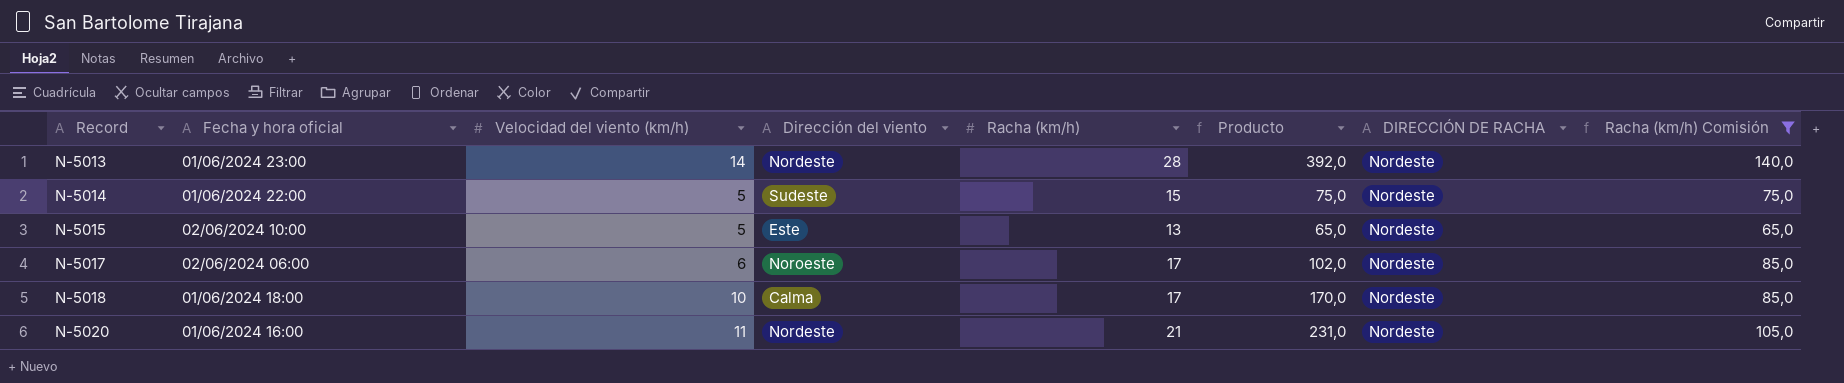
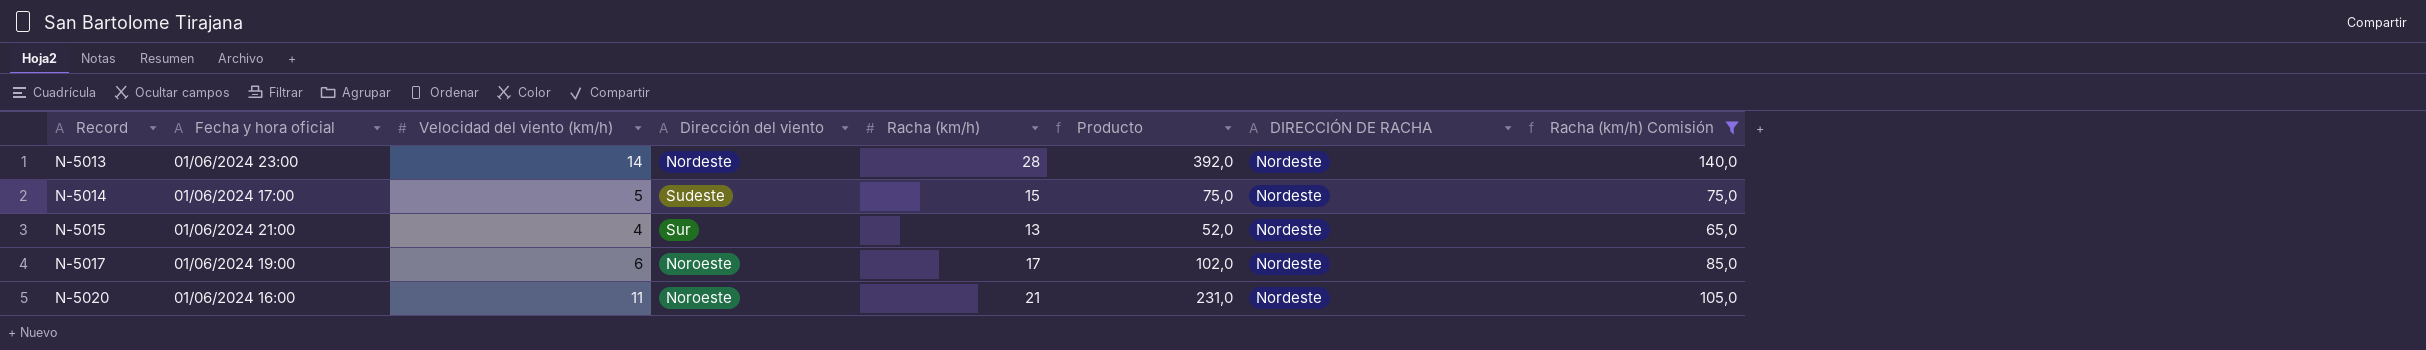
row N-5018: 01/06/2024 18:00 | 10 | Calma | 17 | 170,0 | Nordeste | 85,0 -> none
N-5014 | Fecha y hora oficial: 01/06/2024 22:00 -> 01/06/2024 17:00
N-5015 | Fecha y hora oficial: 02/06/2024 10:00 -> 01/06/2024 21:00
N-5015 | Velocidad del viento (km/h): 5 -> 4
N-5015 | Dirección del viento: Este -> Sur
N-5015 | Producto: 65,0 -> 52,0
N-5017 | Fecha y hora oficial: 02/06/2024 06:00 -> 01/06/2024 19:00
N-5020 | Dirección del viento: Nordeste -> Noroeste

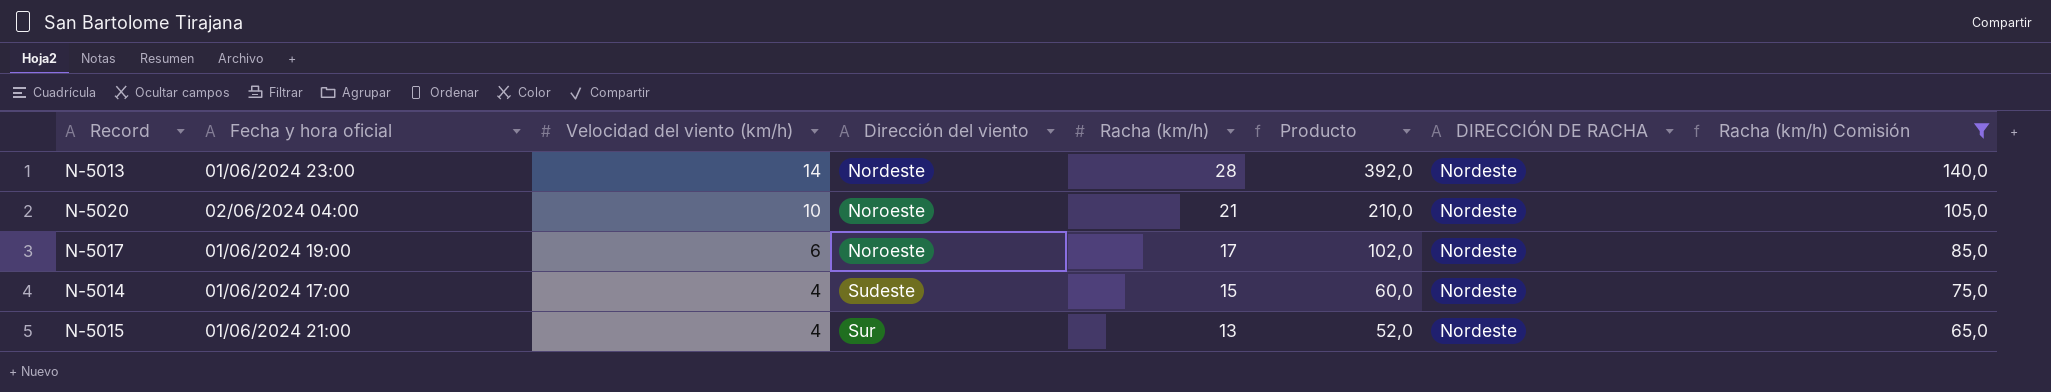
row order: Record ascending -> Velocidad del viento (km/h) descending
N-5020 | Fecha y hora oficial: 01/06/2024 16:00 -> 02/06/2024 04:00
N-5020 | Velocidad del viento (km/h): 11 -> 10
N-5020 | Producto: 231,0 -> 210,0
N-5014 | Velocidad del viento (km/h): 5 -> 4
N-5014 | Producto: 75,0 -> 60,0

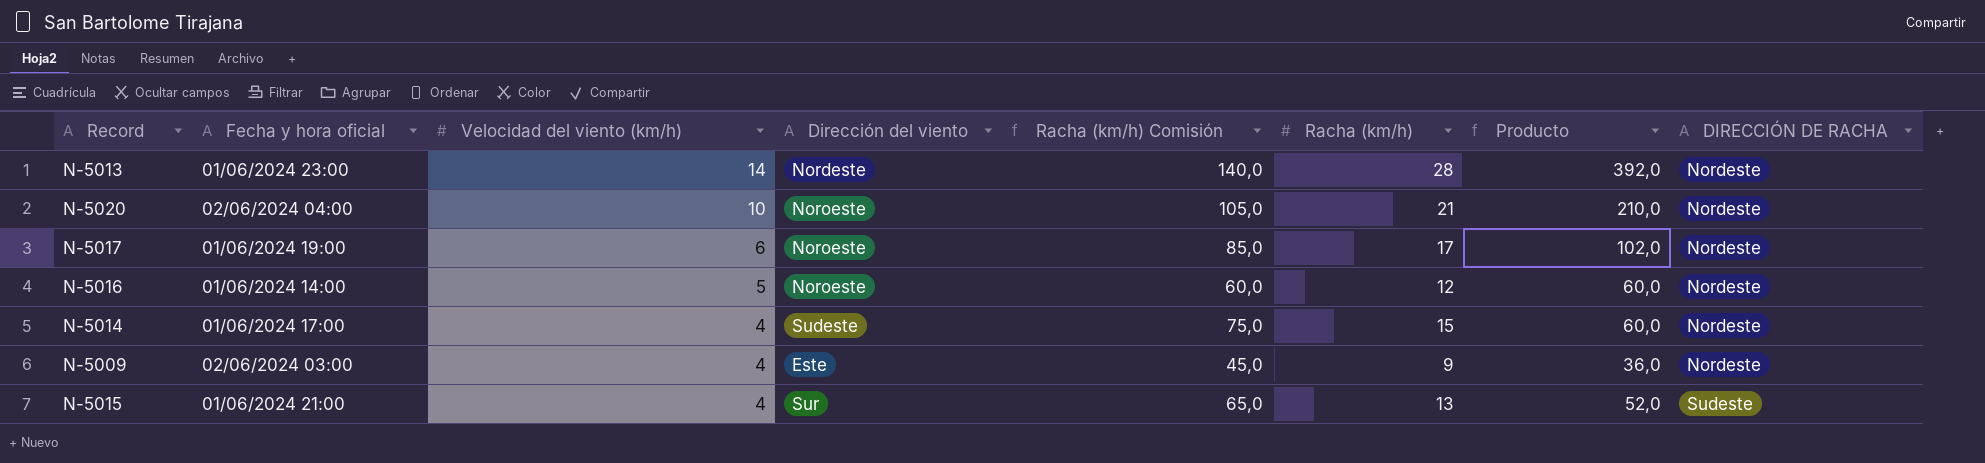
filter: Racha (km/h) Comisión >= 65,0 -> none
column Racha (km/h) Comisión | position: 8 -> 5
N-5015 | DIRECCIÓN DE RACHA: Nordeste -> Sudeste

